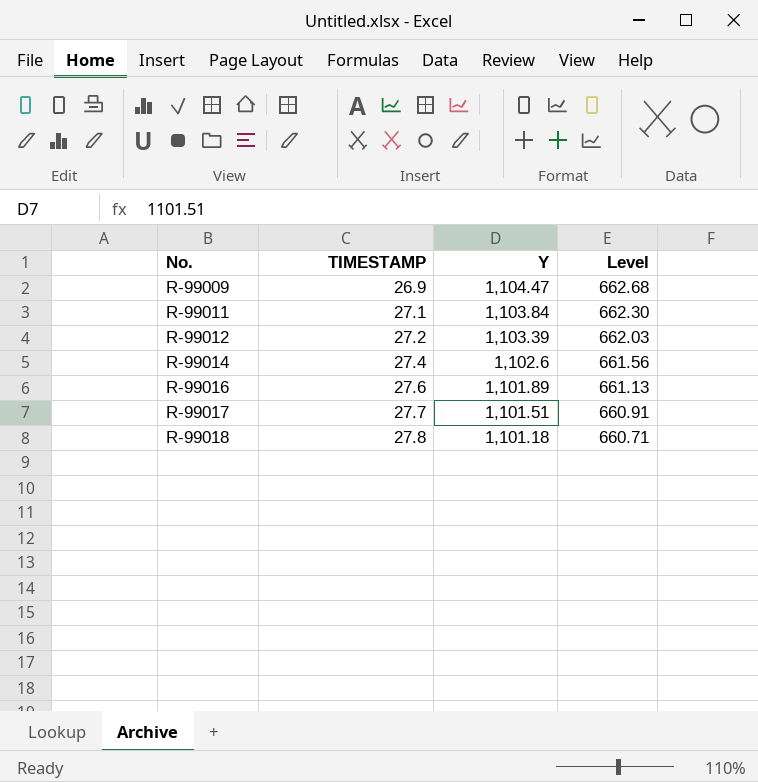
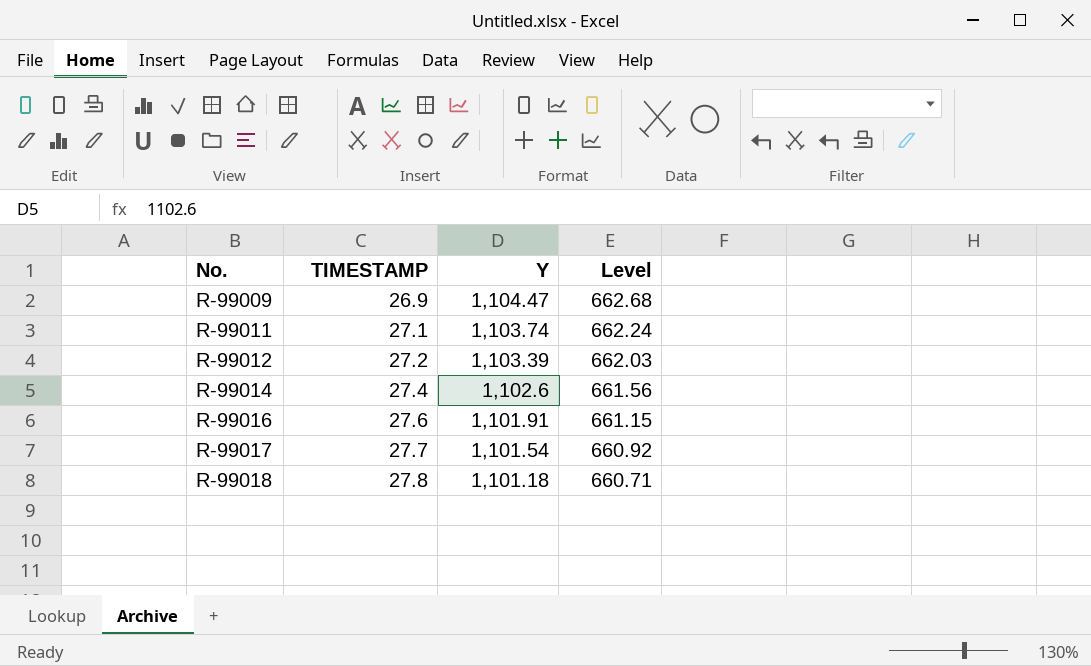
R-99011 | Y: 1,103.84 -> 1,103.74
R-99011 | Level: 662.30 -> 662.24
R-99016 | Y: 1,101.89 -> 1,101.91
R-99016 | Level: 661.13 -> 661.15
R-99017 | Y: 1,101.51 -> 1,101.54
R-99017 | Level: 660.91 -> 660.92

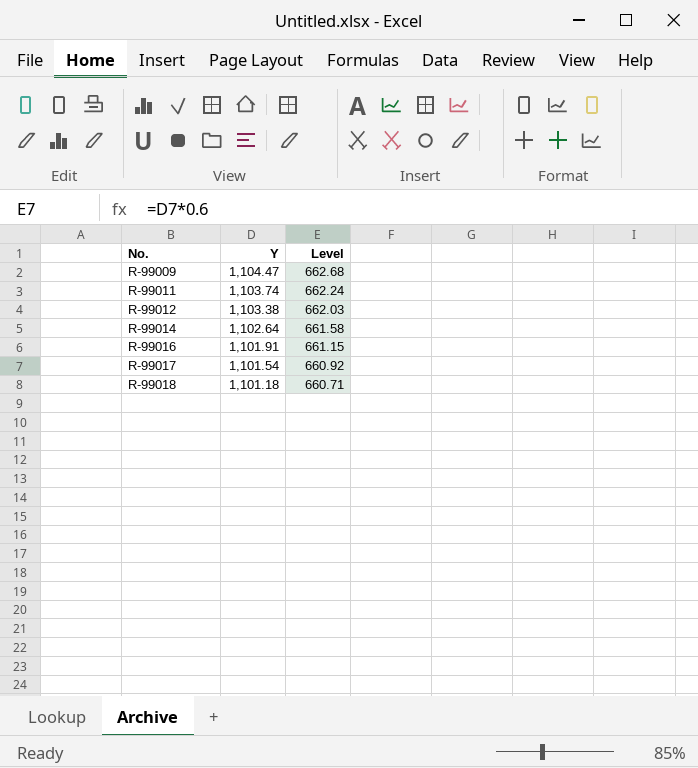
column TIMESTAMP | position: 2 -> none
R-99012 | Y: 1,103.39 -> 1,103.38
R-99014 | Y: 1,102.6 -> 1,102.64
R-99014 | Level: 661.56 -> 661.58

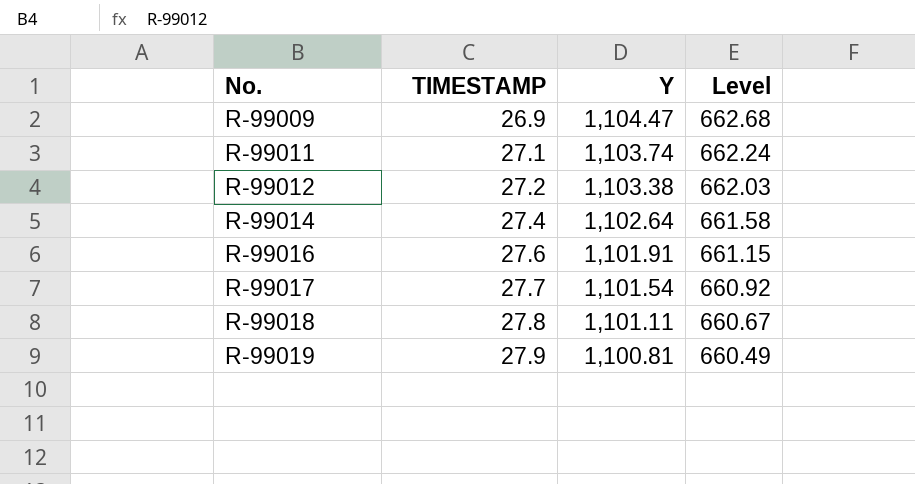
column TIMESTAMP | position: none -> 2
R-99018 | Y: 1,101.18 -> 1,101.11
R-99018 | Level: 660.71 -> 660.67
row R-99019: none -> 27.9 | 1,100.81 | 660.49

